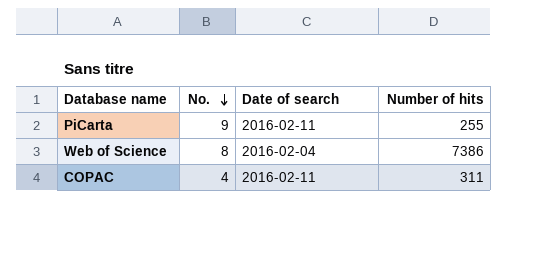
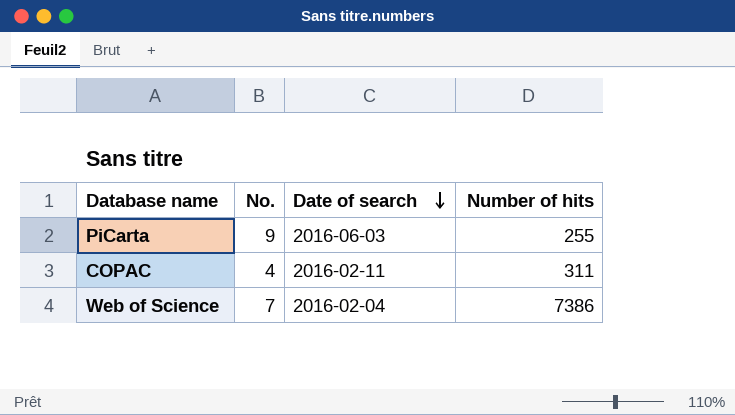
row order: No. descending -> Date of search descending
PiCarta | Date of search: 2016-02-11 -> 2016-06-03
Web of Science | No.: 8 -> 7

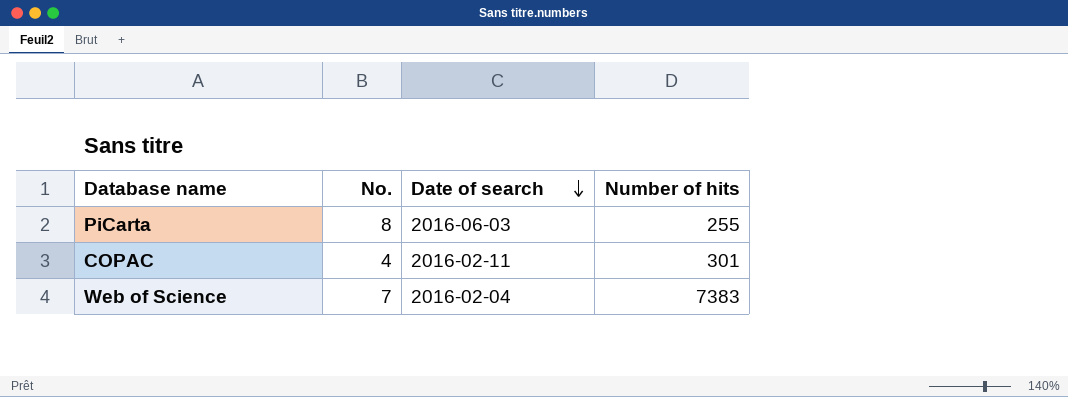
PiCarta | No.: 9 -> 8
COPAC | Number of hits: 311 -> 301
Web of Science | Number of hits: 7386 -> 7383

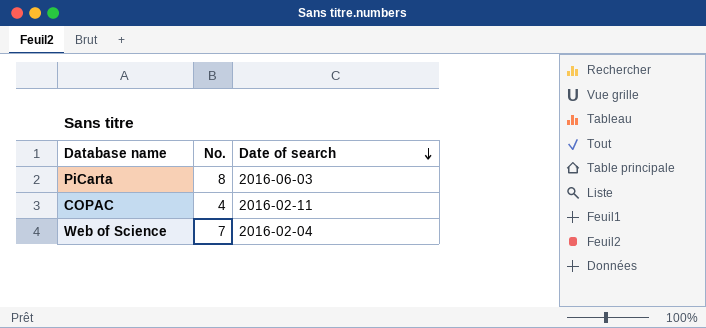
column Number of hits | position: 4 -> none

